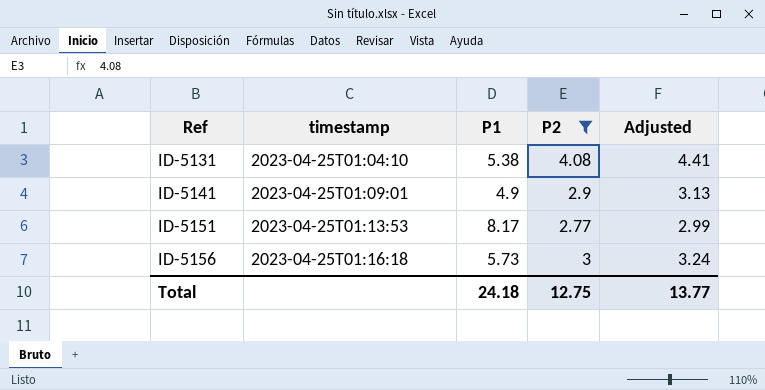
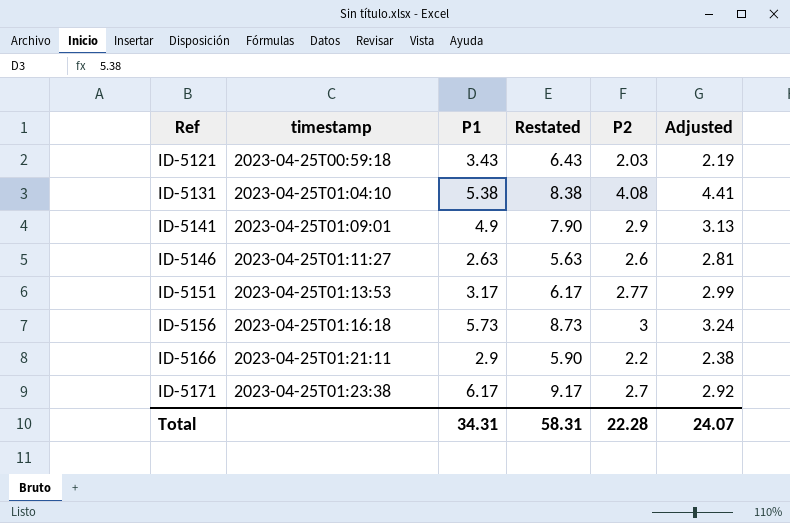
filter: P2 >= 2.77 -> none
column Restated | formula: none -> [P1] + 3
ID-5151 | P1: 8.17 -> 3.17
Total | P1: 24.18 -> 34.31
Total | P2: 12.75 -> 22.28
Total | Adjusted: 13.77 -> 24.07

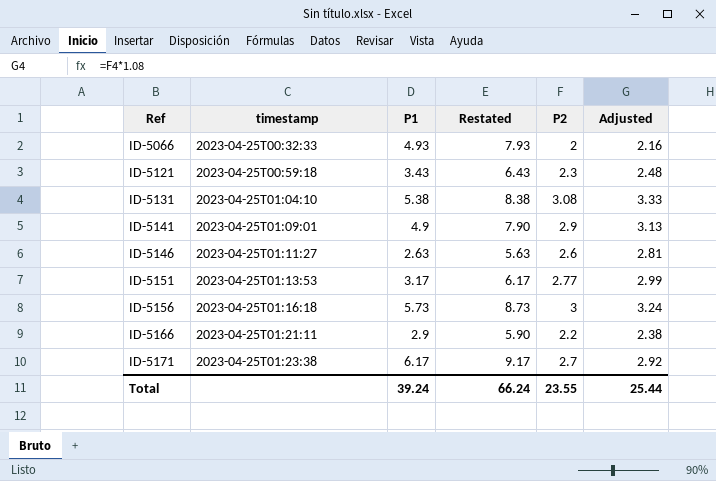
row ID-5066: none -> 2023-04-25T00:32:33 | 4.93 | 7.93 | 2 | 2.16
ID-5121 | P2: 2.03 -> 2.3
ID-5121 | Adjusted: 2.19 -> 2.48
ID-5131 | P2: 4.08 -> 3.08
ID-5131 | Adjusted: 4.41 -> 3.33
Total | P1: 34.31 -> 39.24
Total | Restated: 58.31 -> 66.24
Total | P2: 22.28 -> 23.55
Total | Adjusted: 24.07 -> 25.44

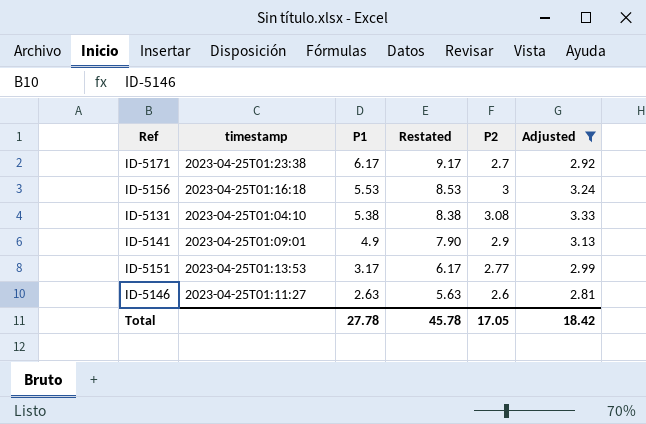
filter: none -> Adjusted >= 2.81
row order: Ref ascending -> P1 descending
ID-5156 | P1: 5.73 -> 5.53
ID-5156 | Restated: 8.73 -> 8.53
Total | P1: 39.24 -> 27.78
Total | Restated: 66.24 -> 45.78
Total | P2: 23.55 -> 17.05
Total | Adjusted: 25.44 -> 18.42

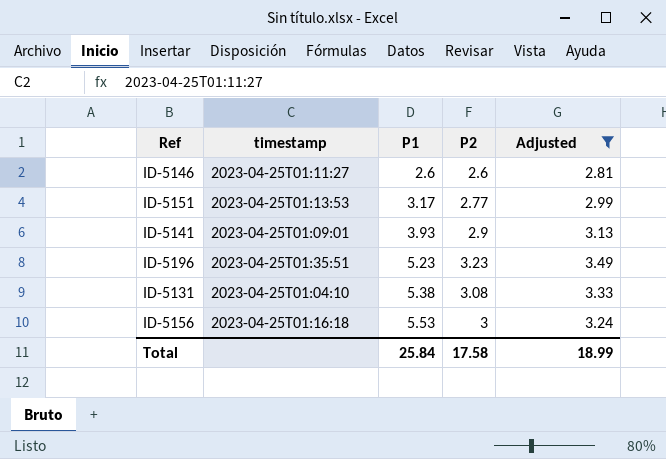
row order: P1 descending -> P1 ascending
column Restated | formula: [P1] + 3 -> none
row ID-5171: 2023-04-25T01:23:38 | 6.17 | 9.17 | 2.7 | 2.92 -> none
ID-5146 | P1: 2.63 -> 2.6
ID-5141 | P1: 4.9 -> 3.93
row ID-5196: none -> 2023-04-25T01:35:51 | 5.23 | 3.23 | 3.49
Total | P1: 27.78 -> 25.84
Total | P2: 17.05 -> 17.58
Total | Adjusted: 18.42 -> 18.99

